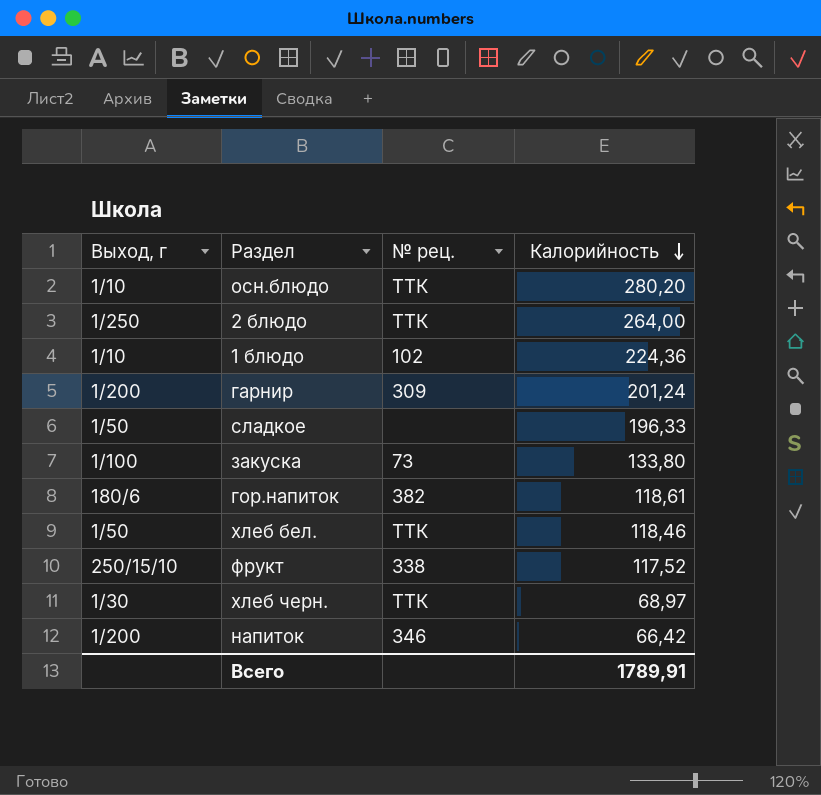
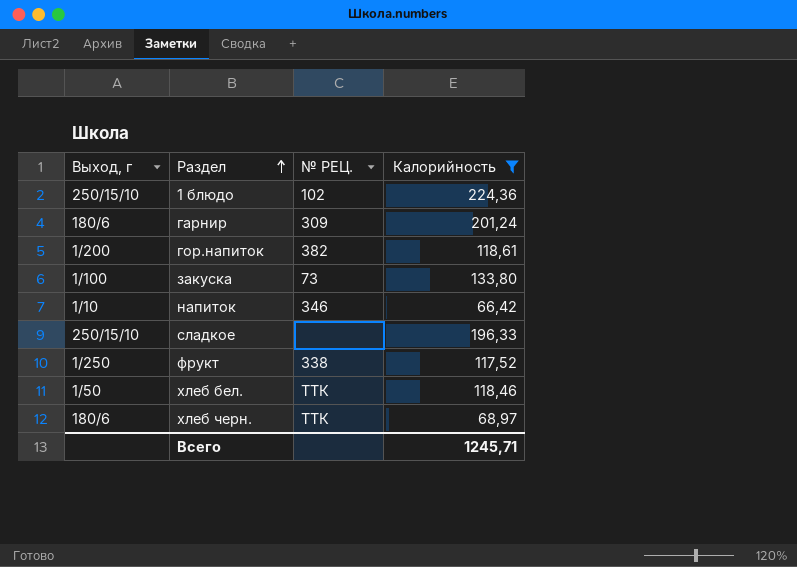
filter: none -> Калорийность <= 224,36
row order: Калорийность descending -> Раздел ascending
column name: № рец. -> № РЕЦ.
1 блюдо | Выход, г: 1/10 -> 250/15/10
гарнир | Выход, г: 1/200 -> 180/6
гор.напиток | Выход, г: 180/6 -> 1/200
напиток | Выход, г: 1/200 -> 1/10
сладкое | Выход, г: 1/50 -> 250/15/10
фрукт | Выход, г: 250/15/10 -> 1/250
хлеб черн. | Выход, г: 1/30 -> 180/6
Всего | Калорийность: 1789,91 -> 1245,71

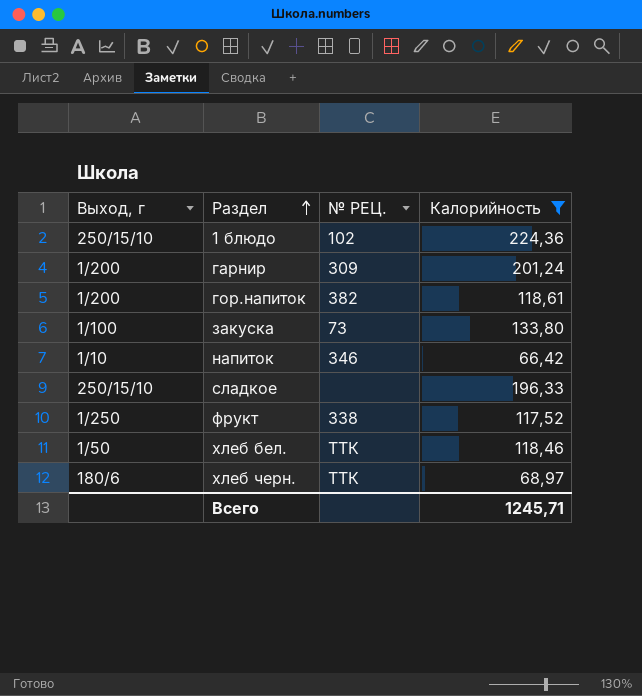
гарнир | Выход, г: 180/6 -> 1/200

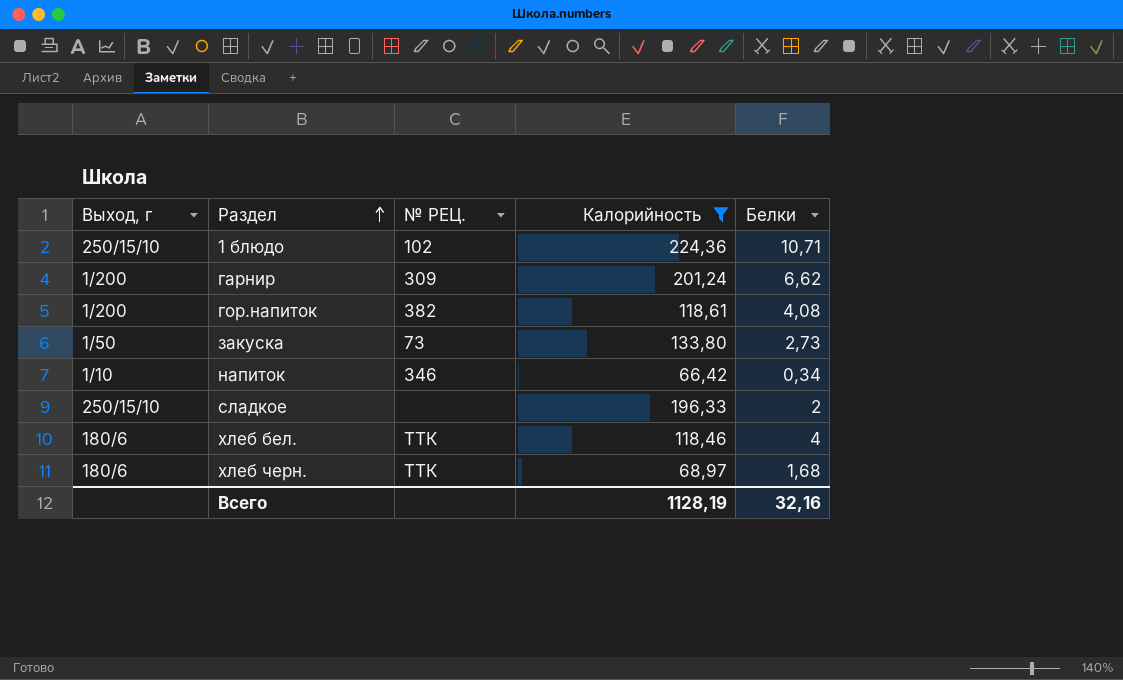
column Белки | position: none -> 5
row фрукт: 1/250 | 338 | 117,52 -> none
закуска | Выход, г: 1/100 -> 1/50
хлеб бел. | Выход, г: 1/50 -> 180/6
Всего | Калорийность: 1245,71 -> 1128,19

